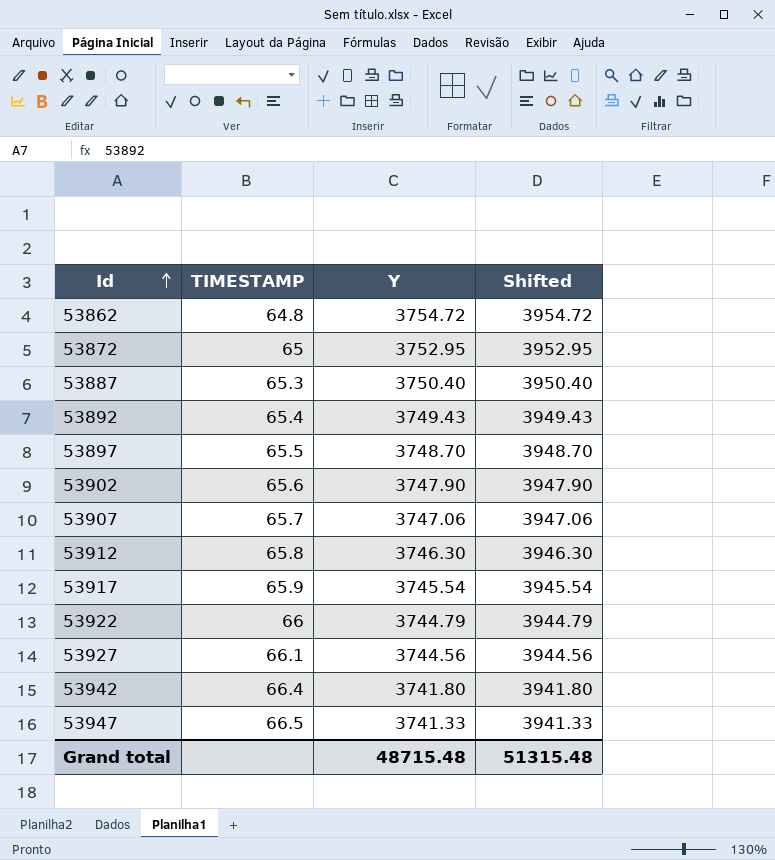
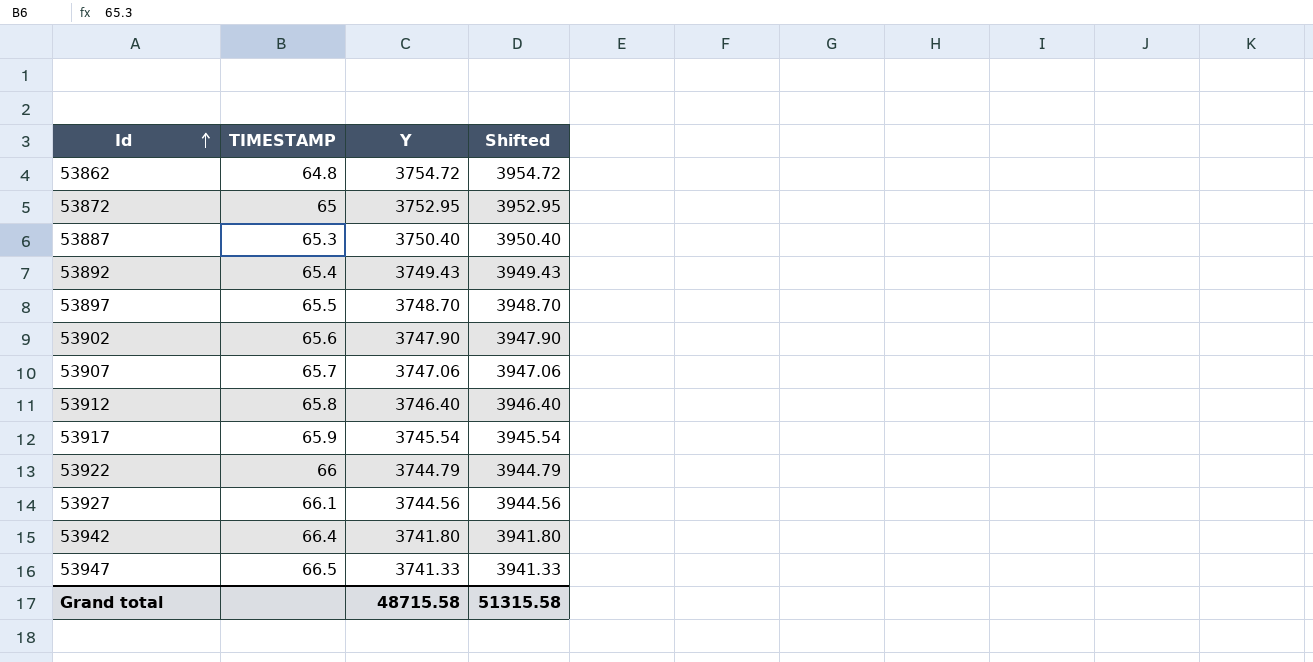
53912 | Y: 3746.30 -> 3746.40
53912 | Shifted: 3946.30 -> 3946.40
Grand total | Y: 48715.48 -> 48715.58
Grand total | Shifted: 51315.48 -> 51315.58

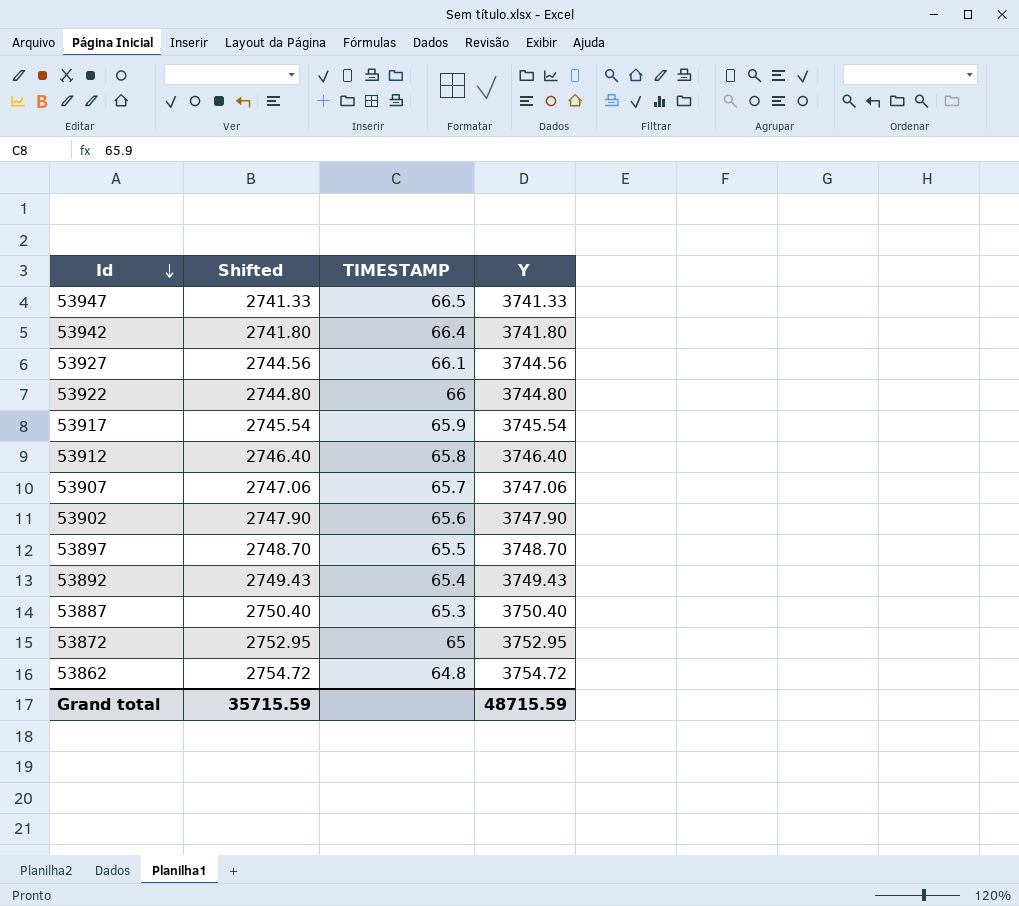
row order: Id ascending -> Id descending
column Shifted | formula: [Y] + 200 -> [Y] - 1000
column Shifted | position: 4 -> 2
53922 | Y: 3744.79 -> 3744.80
Grand total | Shifted: 51315.58 -> 35715.59
Grand total | Y: 48715.58 -> 48715.59

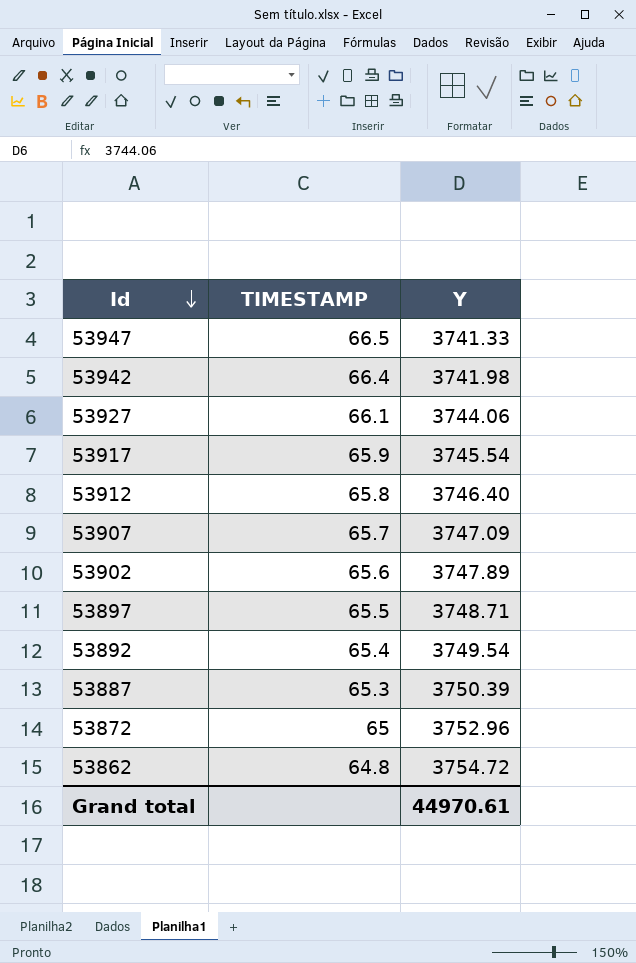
column Shifted | formula: [Y] - 1000 -> none
row 53922: 2744.80 | 66 | 3744.80 -> none
53942 | Y: 3741.80 -> 3741.98
53927 | Y: 3744.56 -> 3744.06
53907 | Y: 3747.06 -> 3747.09
53902 | Y: 3747.90 -> 3747.89
53897 | Y: 3748.70 -> 3748.71
53892 | Y: 3749.43 -> 3749.54
53887 | Y: 3750.40 -> 3750.39
53872 | Y: 3752.95 -> 3752.96
Grand total | Y: 48715.59 -> 44970.61

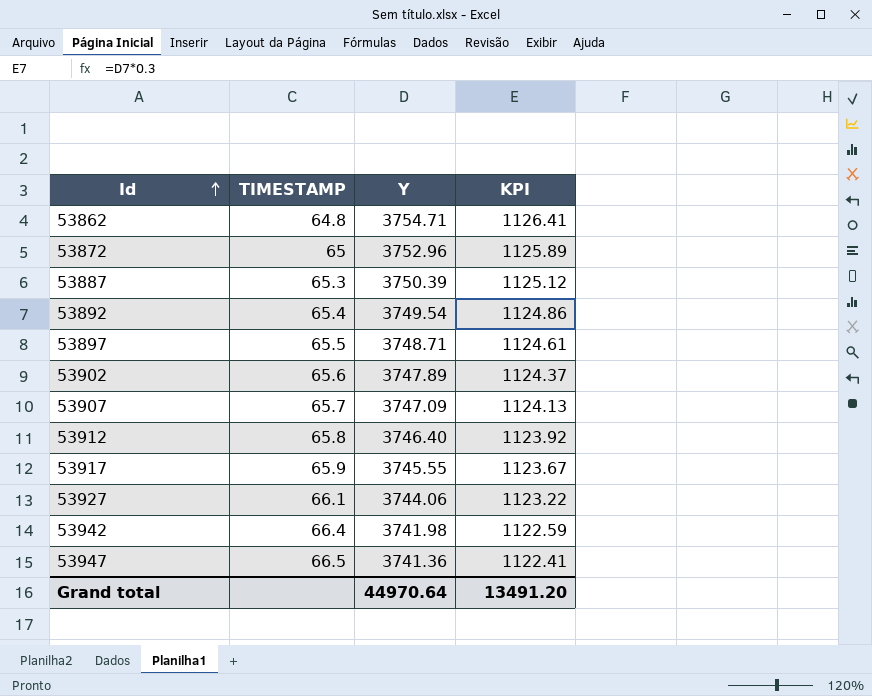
row order: Id descending -> Id ascending
column KPI | formula: none -> [Y] * 0.3
53862 | Y: 3754.72 -> 3754.71
53917 | Y: 3745.54 -> 3745.55
53947 | Y: 3741.33 -> 3741.36
Grand total | Y: 44970.61 -> 44970.64

